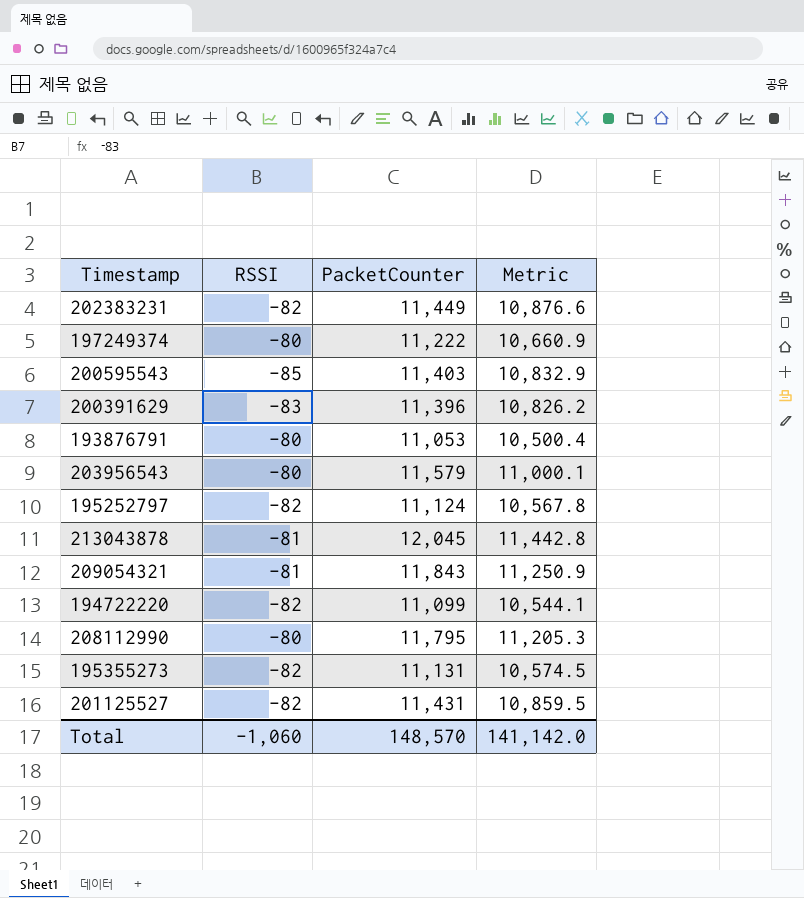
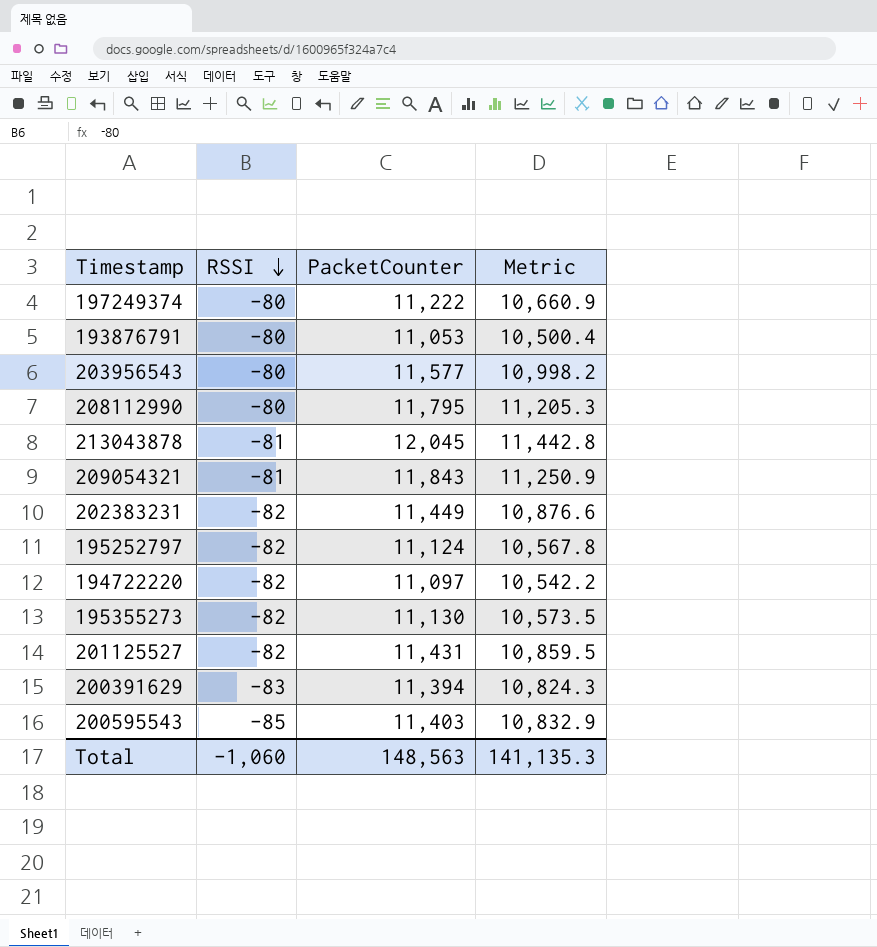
row order: none -> RSSI descending
203956543 | PacketCounter: 11,579 -> 11,577
203956543 | Metric: 11,000.1 -> 10,998.2
194722220 | PacketCounter: 11,099 -> 11,097
194722220 | Metric: 10,544.1 -> 10,542.2
195355273 | PacketCounter: 11,131 -> 11,130
195355273 | Metric: 10,574.5 -> 10,573.5
200391629 | PacketCounter: 11,396 -> 11,394
200391629 | Metric: 10,826.2 -> 10,824.3
Total | PacketCounter: 148,570 -> 148,563
Total | Metric: 141,142.0 -> 141,135.3

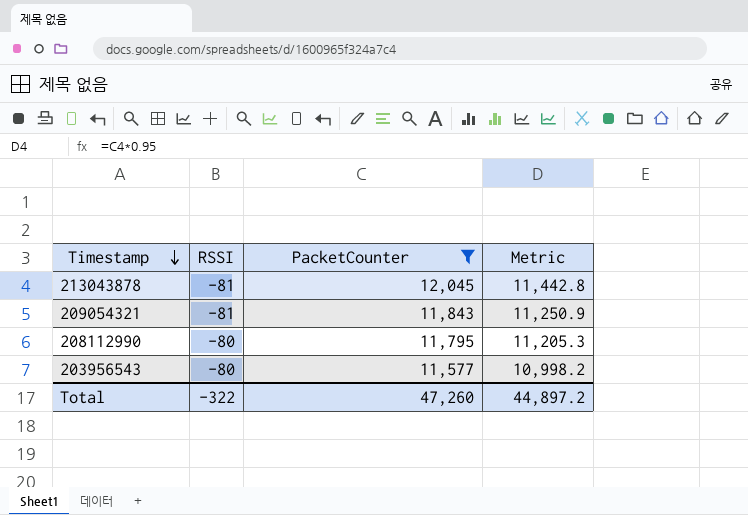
filter: none -> PacketCounter >= 11,577
row order: RSSI descending -> Timestamp descending
Total | RSSI: -1,060 -> -322
Total | PacketCounter: 148,563 -> 47,260
Total | Metric: 141,135.3 -> 44,897.2

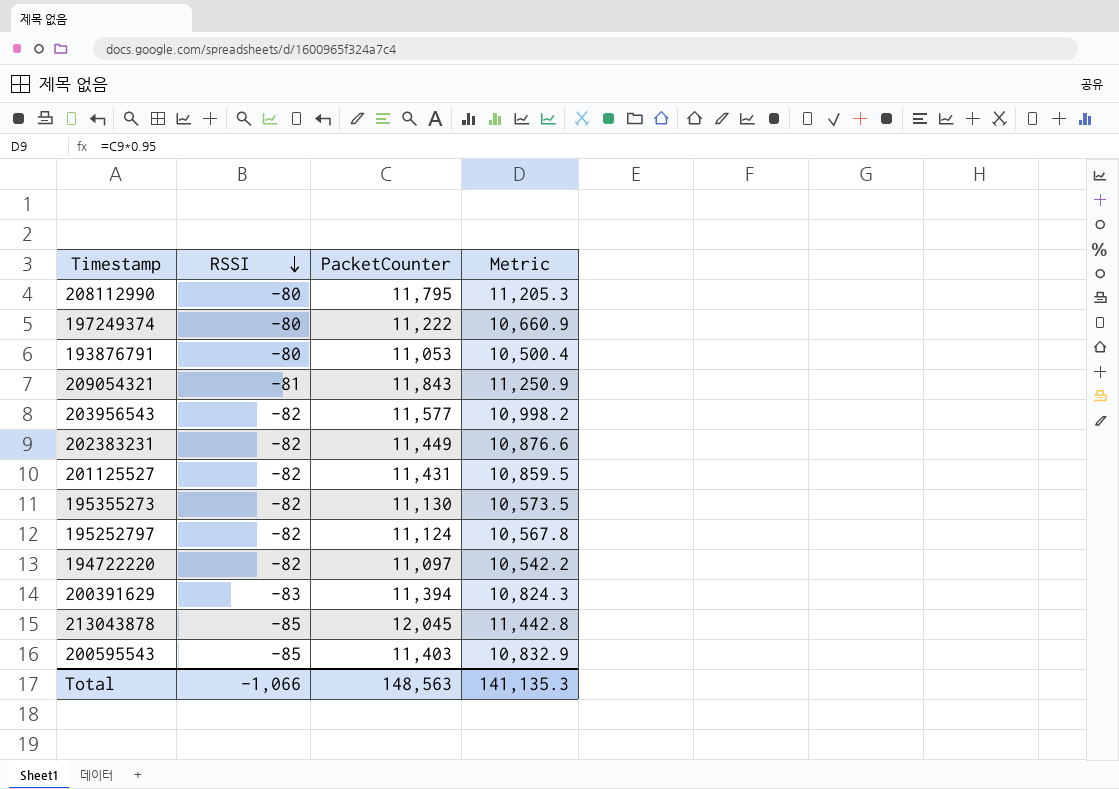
filter: PacketCounter >= 11,577 -> none
row order: Timestamp descending -> RSSI descending
203956543 | RSSI: -80 -> -82
213043878 | RSSI: -81 -> -85
Total | RSSI: -322 -> -1,066
Total | PacketCounter: 47,260 -> 148,563
Total | Metric: 44,897.2 -> 141,135.3

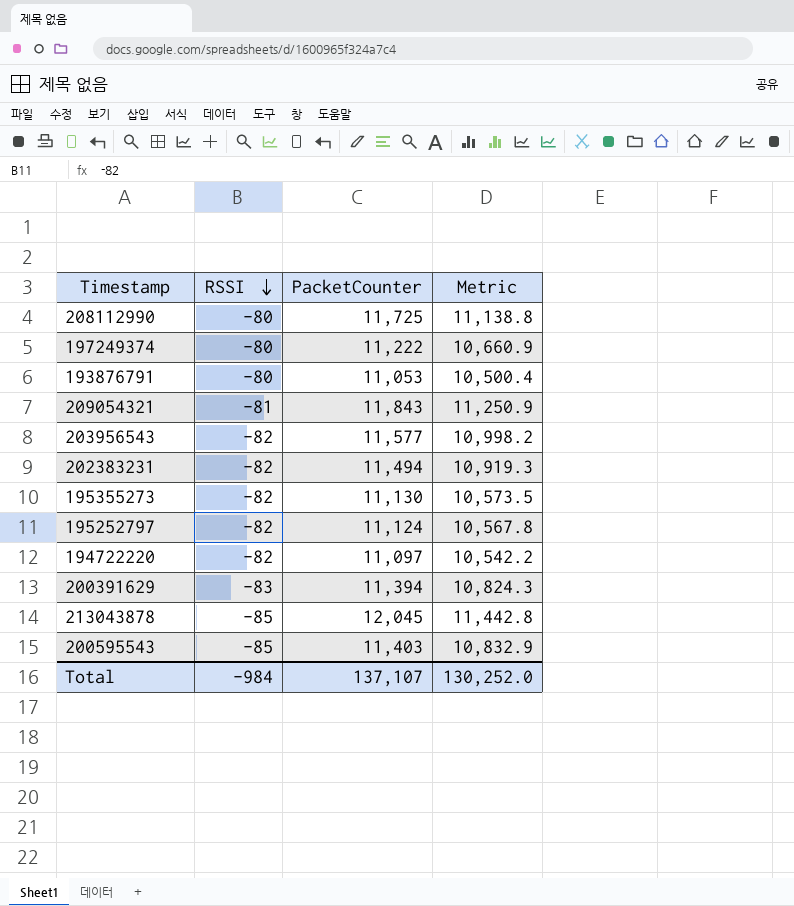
row 201125527: -82 | 11,431 | 10,859.5 -> none
208112990 | PacketCounter: 11,795 -> 11,725
208112990 | Metric: 11,205.3 -> 11,138.8
202383231 | PacketCounter: 11,449 -> 11,494
202383231 | Metric: 10,876.6 -> 10,919.3
Total | RSSI: -1,066 -> -984
Total | PacketCounter: 148,563 -> 137,107
Total | Metric: 141,135.3 -> 130,252.0

